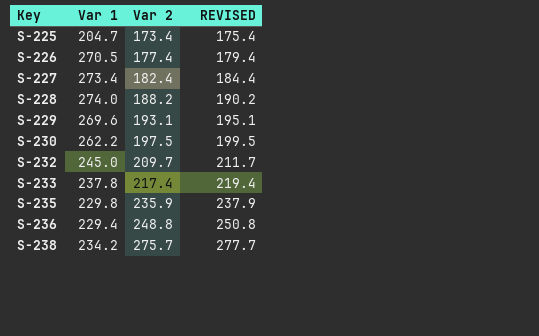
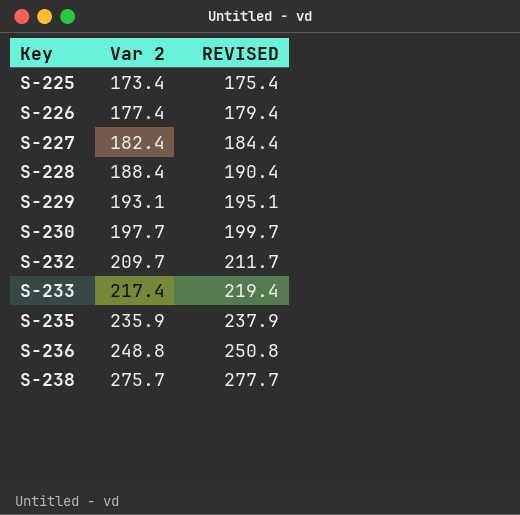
column Var 1 | position: 2 -> none
S-228 | Var 2: 188.2 -> 188.4
S-228 | REVISED: 190.2 -> 190.4
S-230 | Var 2: 197.5 -> 197.7
S-230 | REVISED: 199.5 -> 199.7

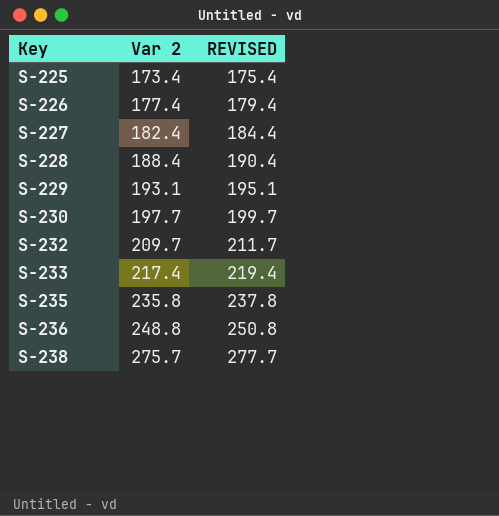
S-235 | Var 2: 235.9 -> 235.8
S-235 | REVISED: 237.9 -> 237.8

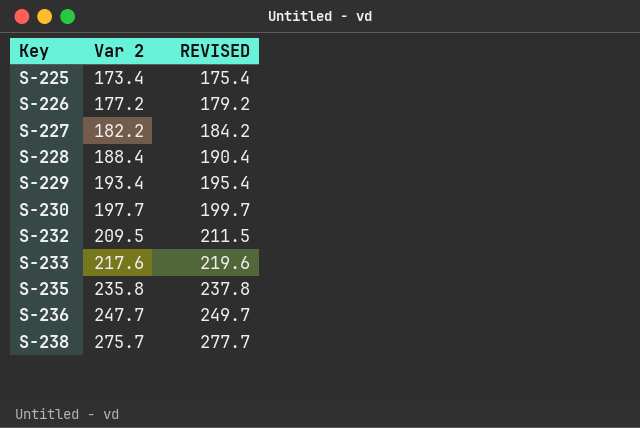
S-226 | Var 2: 177.4 -> 177.2
S-226 | REVISED: 179.4 -> 179.2
S-227 | Var 2: 182.4 -> 182.2
S-227 | REVISED: 184.4 -> 184.2
S-229 | Var 2: 193.1 -> 193.4
S-229 | REVISED: 195.1 -> 195.4
S-232 | Var 2: 209.7 -> 209.5
S-232 | REVISED: 211.7 -> 211.5
S-233 | Var 2: 217.4 -> 217.6
S-233 | REVISED: 219.4 -> 219.6
S-236 | Var 2: 248.8 -> 247.7
S-236 | REVISED: 250.8 -> 249.7

